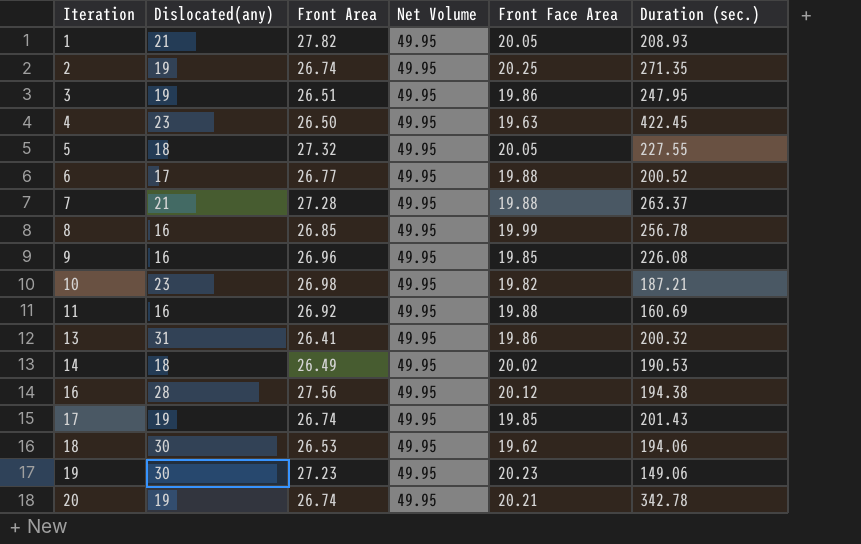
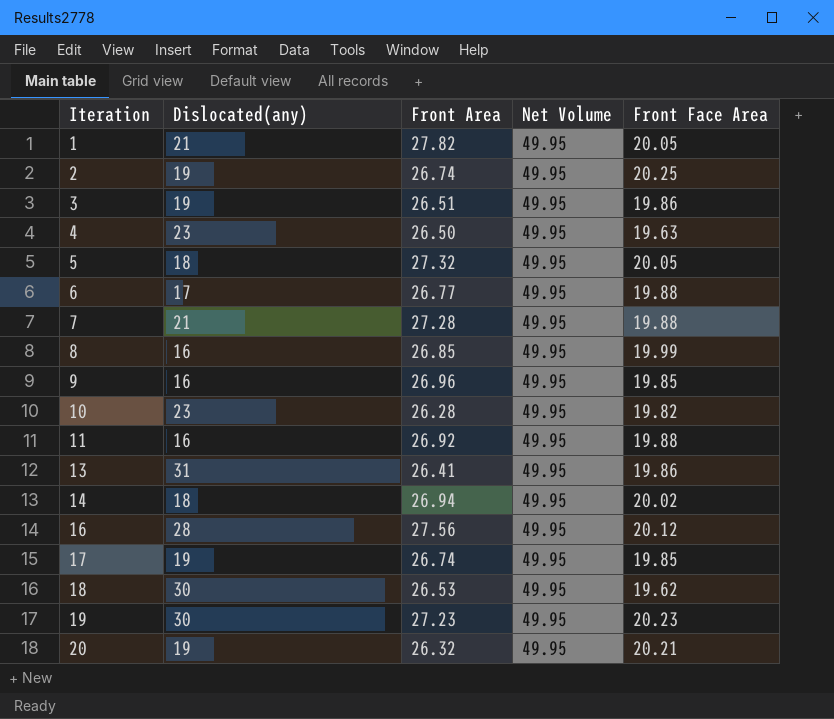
column Duration (sec.) | position: 6 -> none
10 | Front Area: 26.98 -> 26.28
14 | Front Area: 26.49 -> 26.94
20 | Front Area: 26.74 -> 26.32

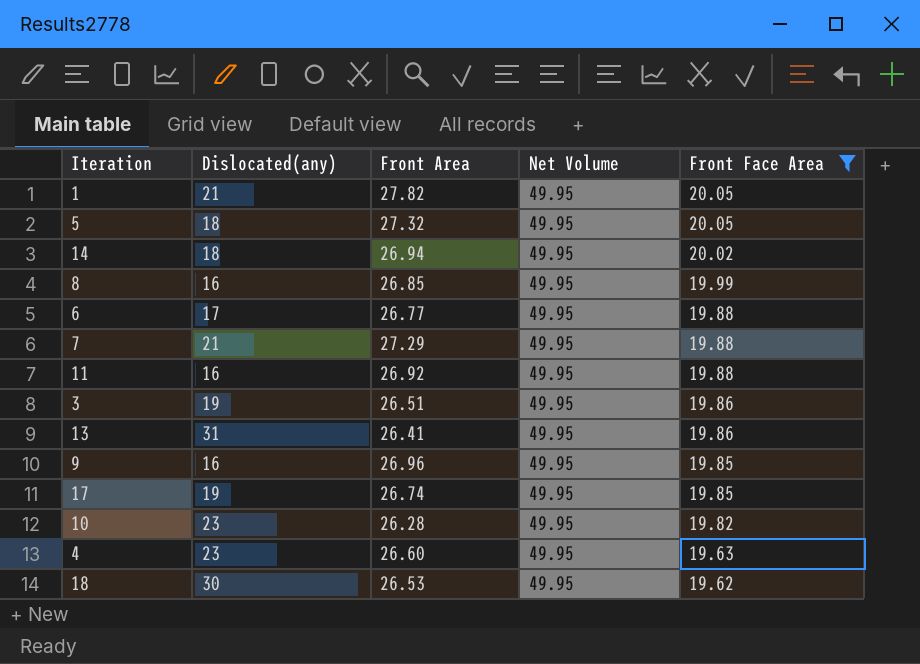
filter: none -> Front Face Area <= 20.05
row order: Iteration ascending -> Front Face Area descending
7 | Front Area: 27.28 -> 27.29
4 | Front Area: 26.50 -> 26.60

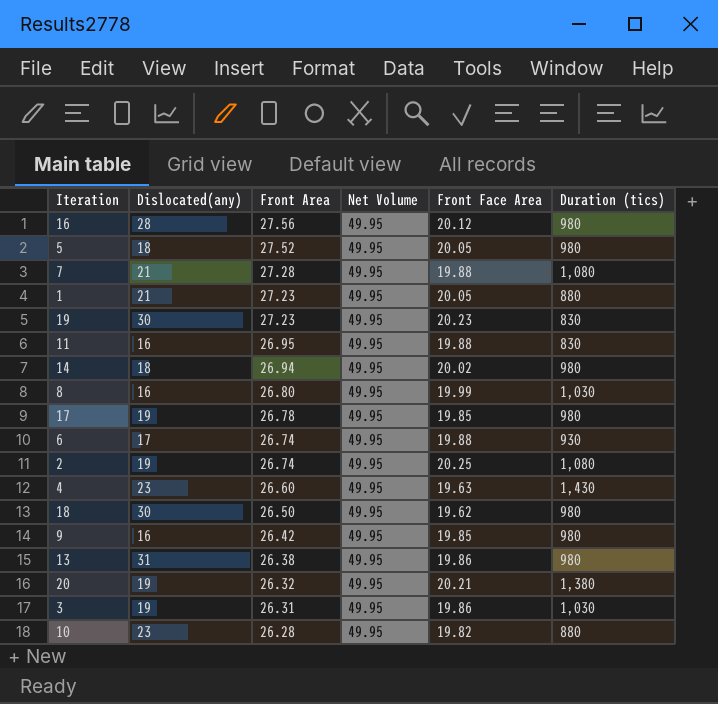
filter: Front Face Area <= 20.05 -> none
row order: Front Face Area descending -> Front Area descending
column Duration (tics) | position: none -> 6
5 | Front Area: 27.32 -> 27.52
7 | Front Area: 27.29 -> 27.28
1 | Front Area: 27.82 -> 27.23
11 | Front Area: 26.92 -> 26.95
8 | Front Area: 26.85 -> 26.80
17 | Front Area: 26.74 -> 26.78
6 | Front Area: 26.77 -> 26.74
18 | Front Area: 26.53 -> 26.50
9 | Front Area: 26.96 -> 26.42
13 | Front Area: 26.41 -> 26.38
3 | Front Area: 26.51 -> 26.31

